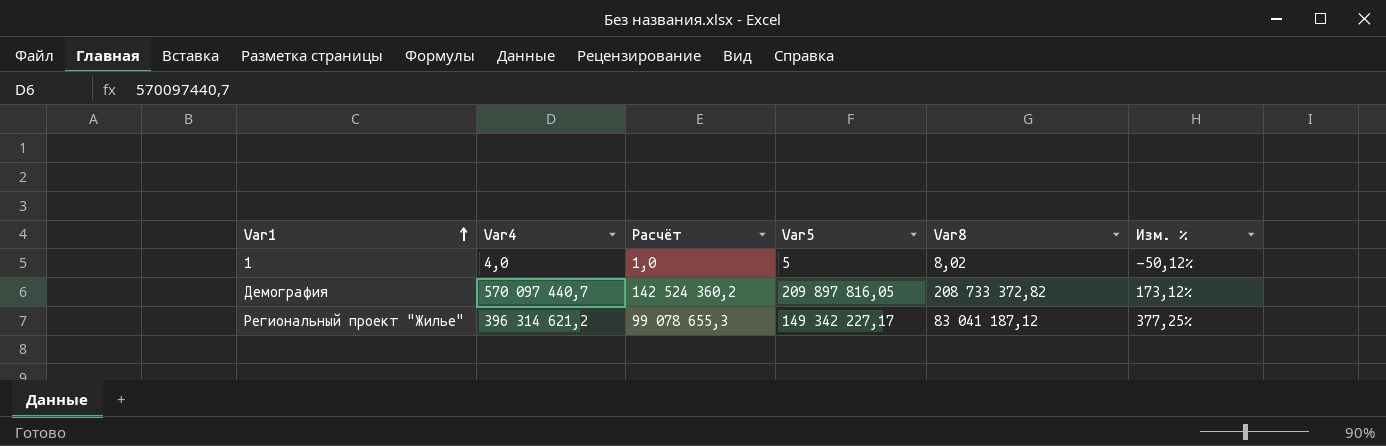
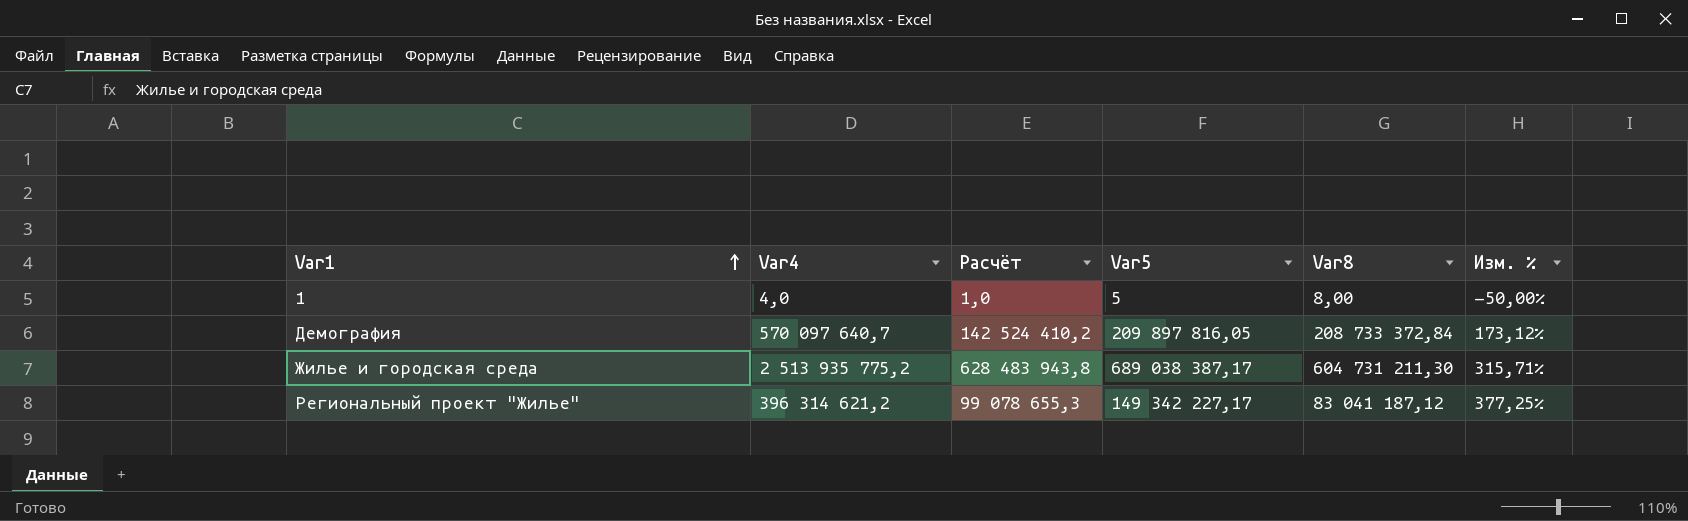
1 | Var8: 8,02 -> 8,00
1 | Изм. %: -50,12% -> -50,00%
Демография | Var4: 570 097 440,7 -> 570 097 640,7
Демография | Расчёт: 142 524 360,2 -> 142 524 410,2
Демография | Var8: 208 733 372,82 -> 208 733 372,84
row Жилье и городская среда: none -> 2 513 935 775,2 | 628 483 943,8 | 689 038 387,17 | 604 731 211,30 | 315,71%

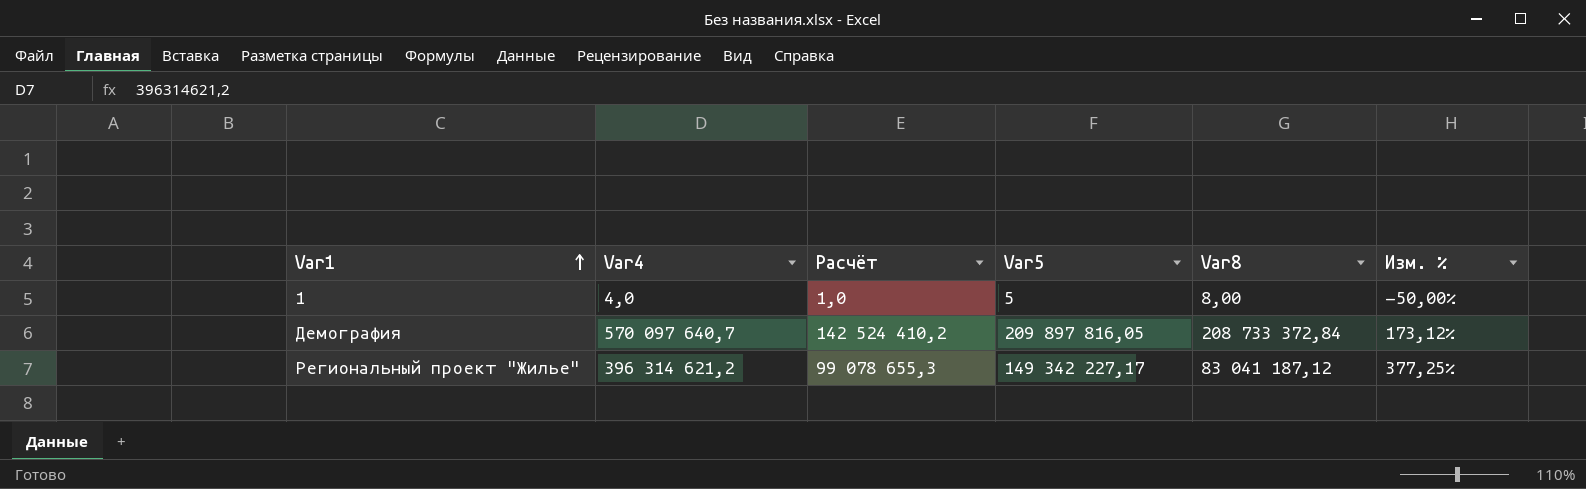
row Жилье и городская среда: 2 513 935 775,2 | 628 483 943,8 | 689 038 387,17 | 604 731 211,30 | 315,71% -> none

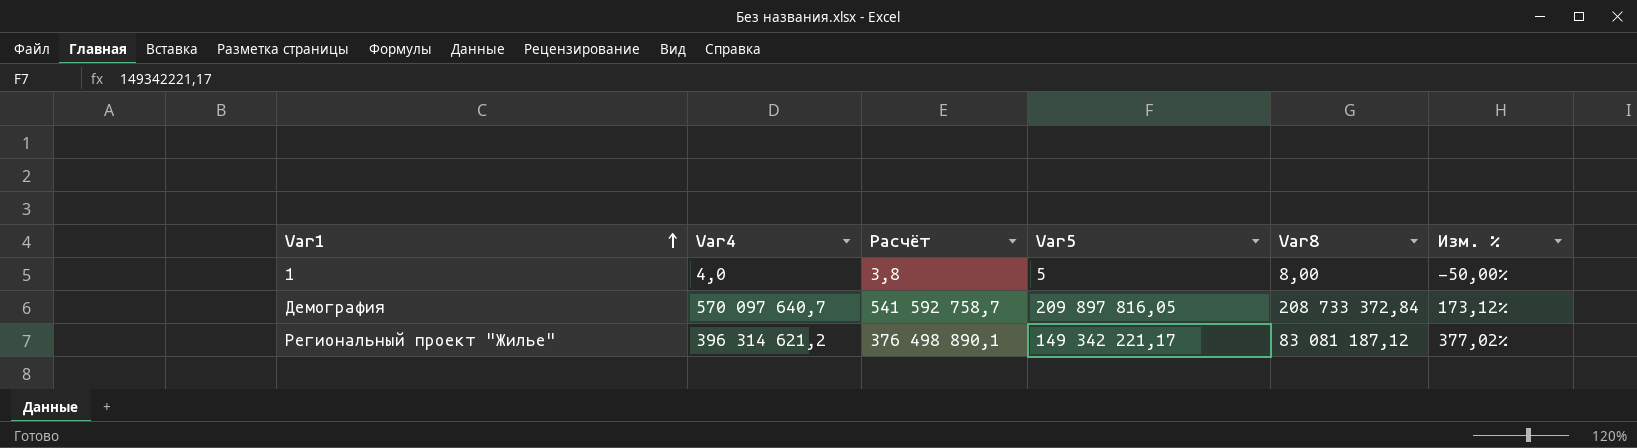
column Расчёт | formula: [Var4] * 0,25 -> [Var4] * 0,95
Региональный проект "Жилье" | Var5: 149 342 227,17 -> 149 342 221,17
Региональный проект "Жилье" | Var8: 83 041 187,12 -> 83 081 187,12
Региональный проект "Жилье" | Изм. %: 377,25% -> 377,02%

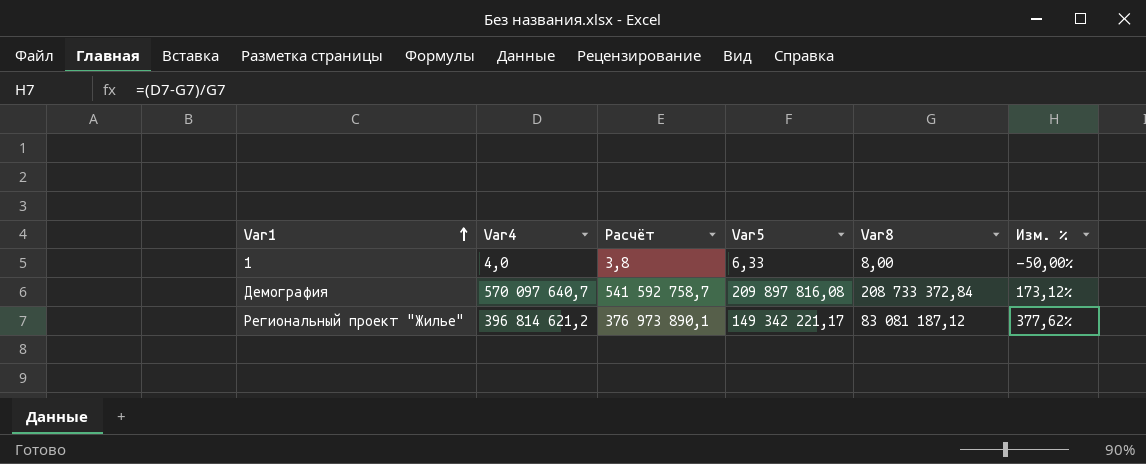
1 | Var5: 5 -> 6,33
Демография | Var5: 209 897 816,05 -> 209 897 816,08
Региональный проект "Жилье" | Var4: 396 314 621,2 -> 396 814 621,2
Региональный проект "Жилье" | Расчёт: 376 498 890,1 -> 376 973 890,1
Региональный проект "Жилье" | Изм. %: 377,02% -> 377,62%

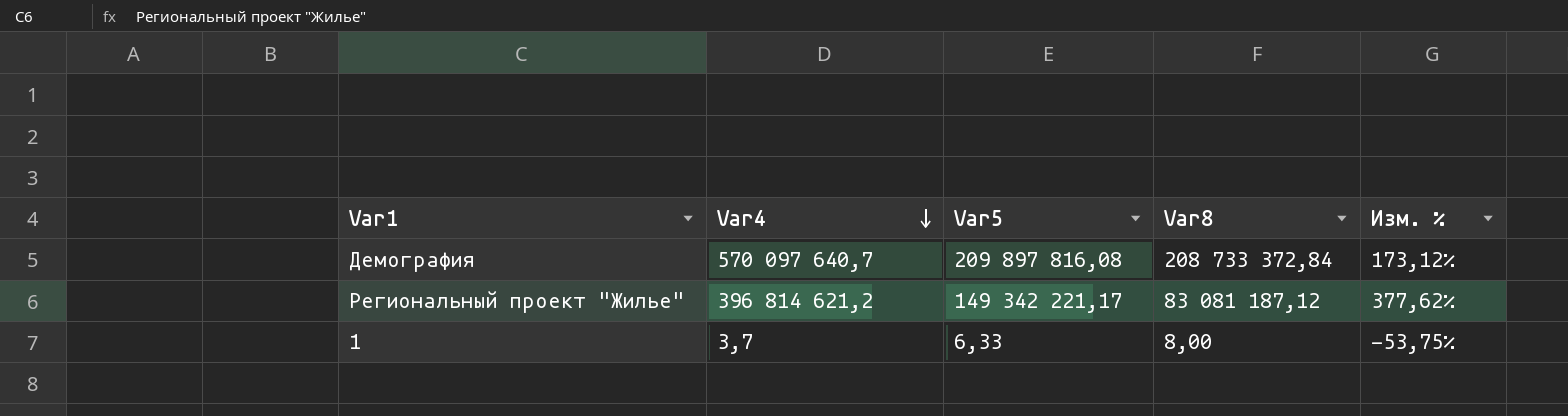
row order: Var1 ascending -> Var4 descending
column Расчёт | formula: [Var4] * 0,95 -> none
1 | Var4: 4,0 -> 3,7
1 | Изм. %: -50,00% -> -53,75%

